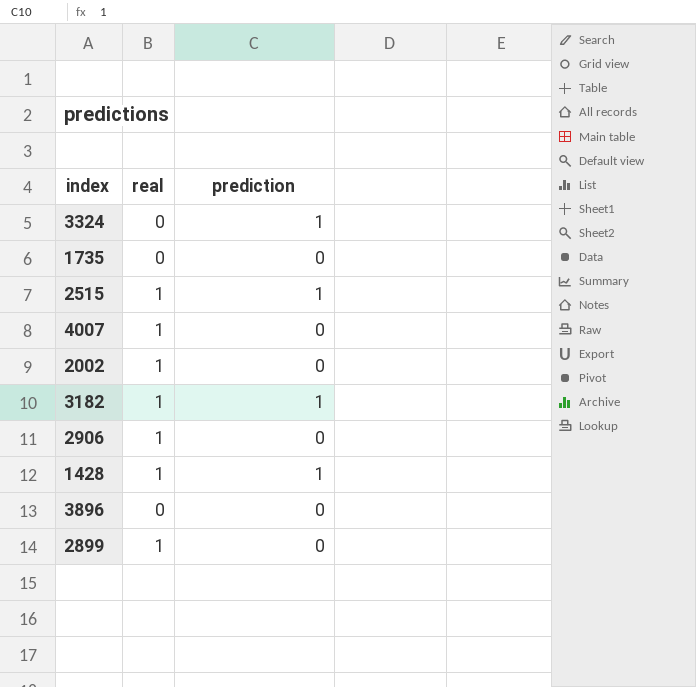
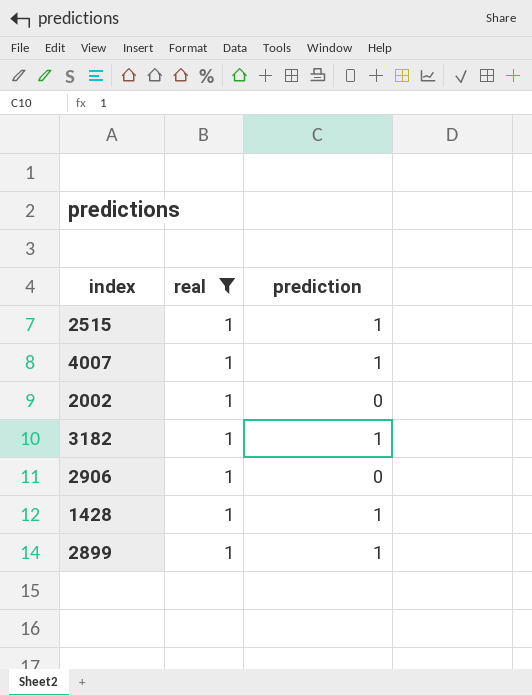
filter: none -> real = 1
4007 | prediction: 0 -> 1
2899 | prediction: 0 -> 1

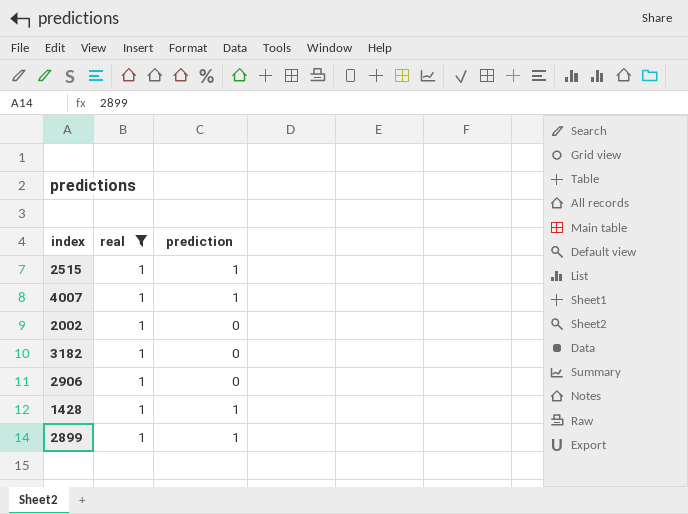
3182 | prediction: 1 -> 0

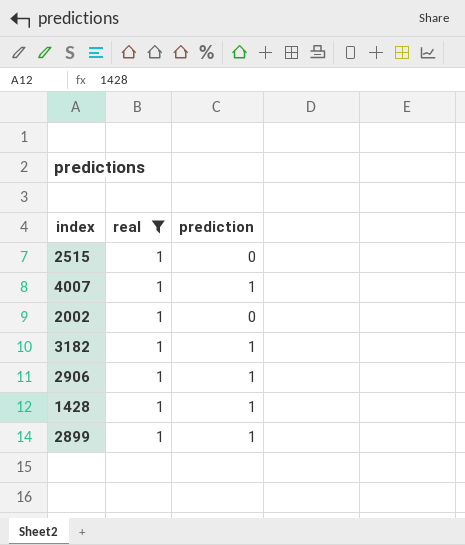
2515 | prediction: 1 -> 0
3182 | prediction: 0 -> 1
2906 | prediction: 0 -> 1

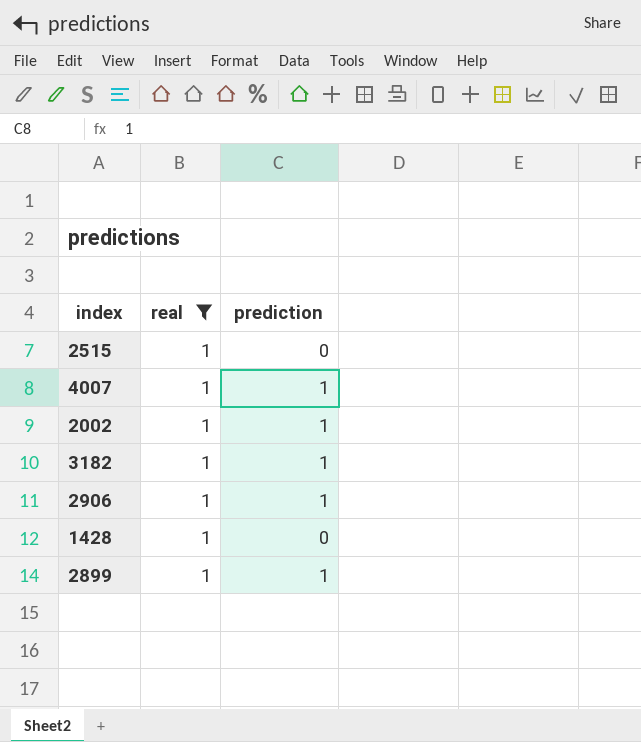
2002 | prediction: 0 -> 1
1428 | prediction: 1 -> 0

